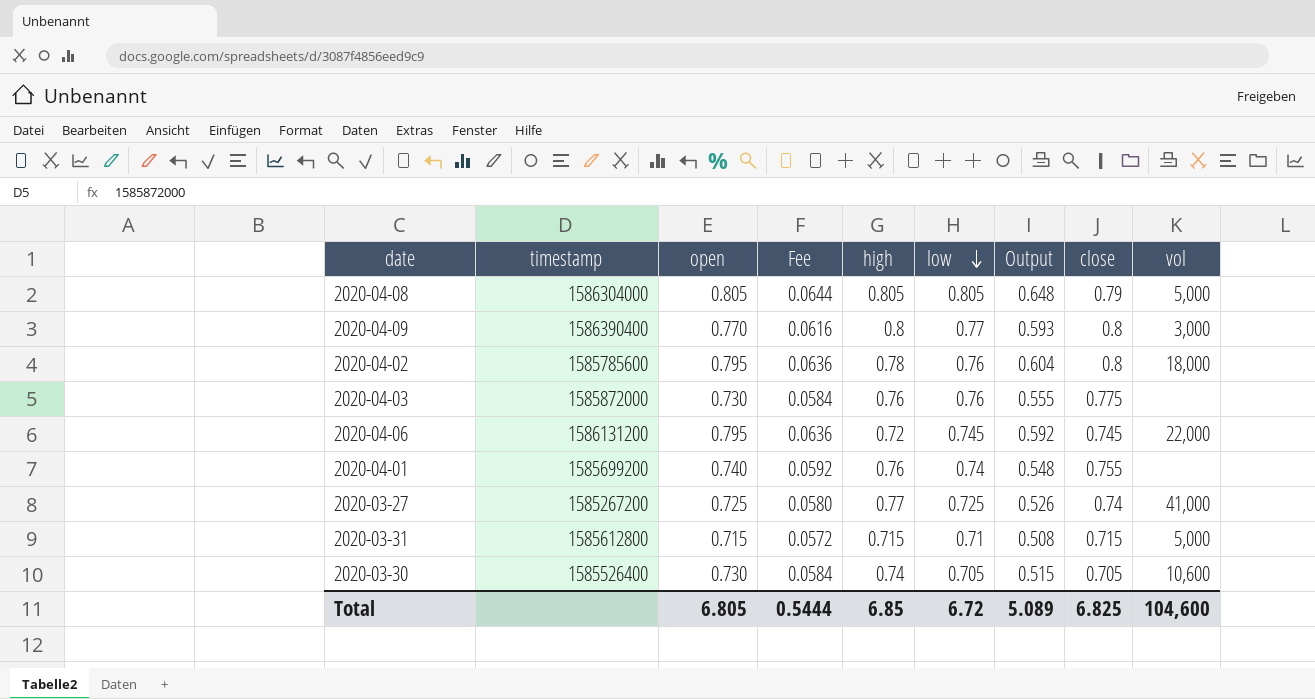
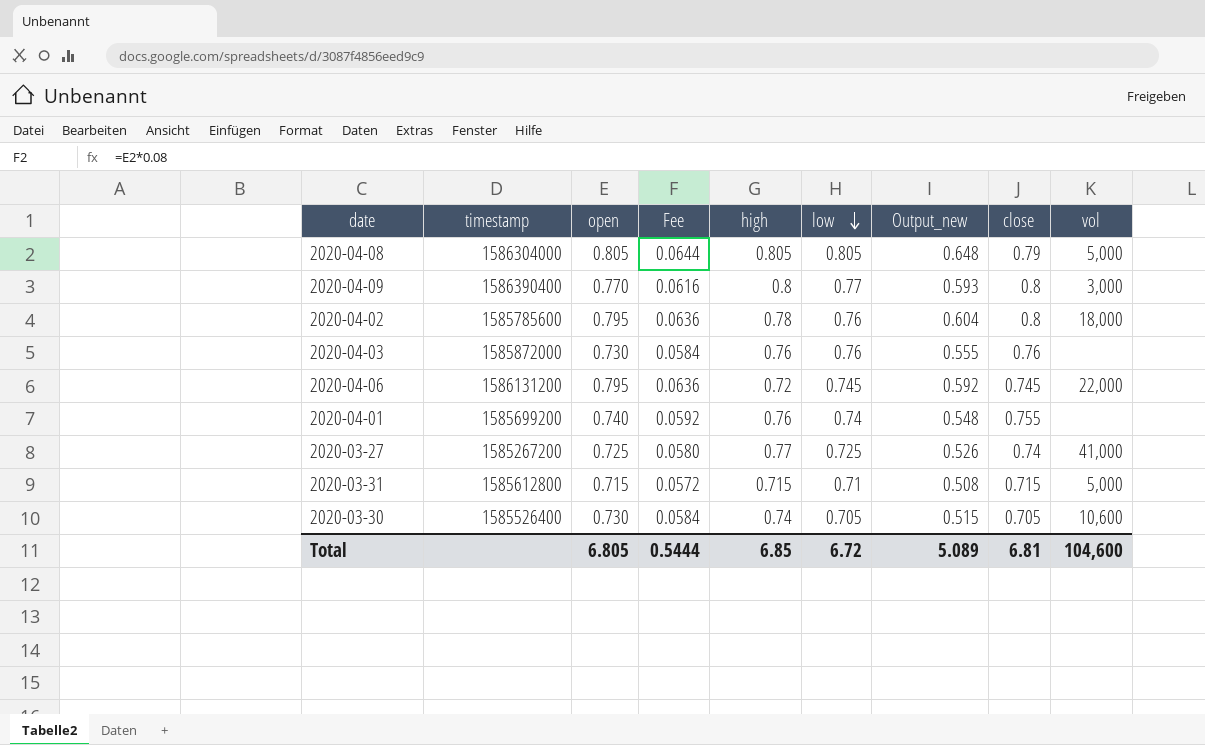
column name: Output -> Output_new
2020-04-03 | close: 0.775 -> 0.76
Total | close: 6.825 -> 6.81

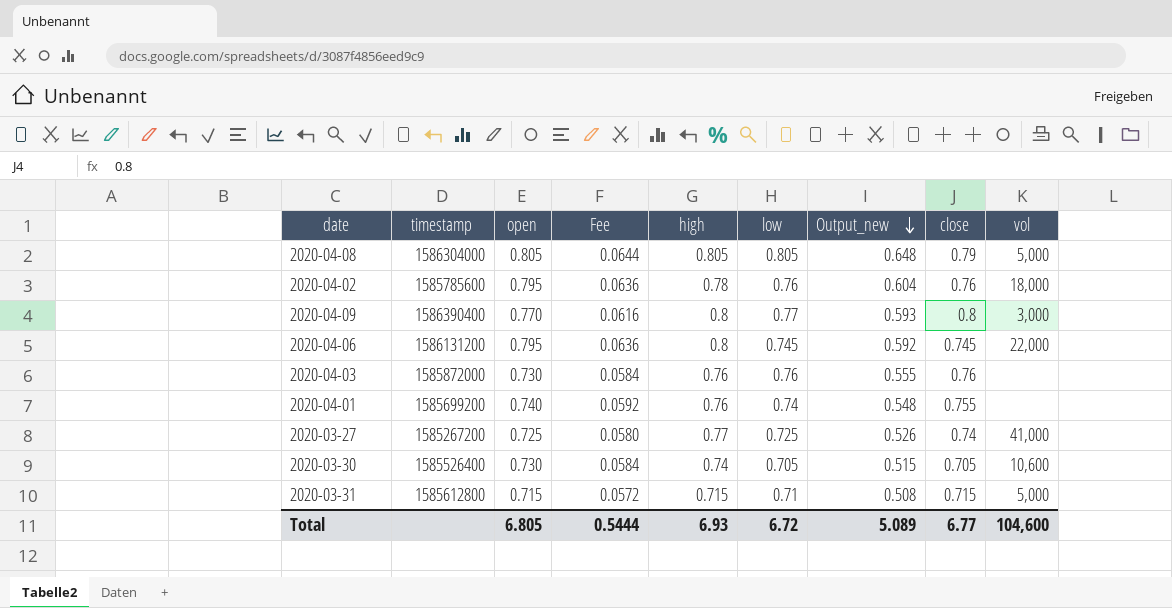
row order: low descending -> Output_new descending
2020-04-02 | close: 0.8 -> 0.76
2020-04-06 | high: 0.72 -> 0.8
Total | high: 6.85 -> 6.93
Total | close: 6.81 -> 6.77

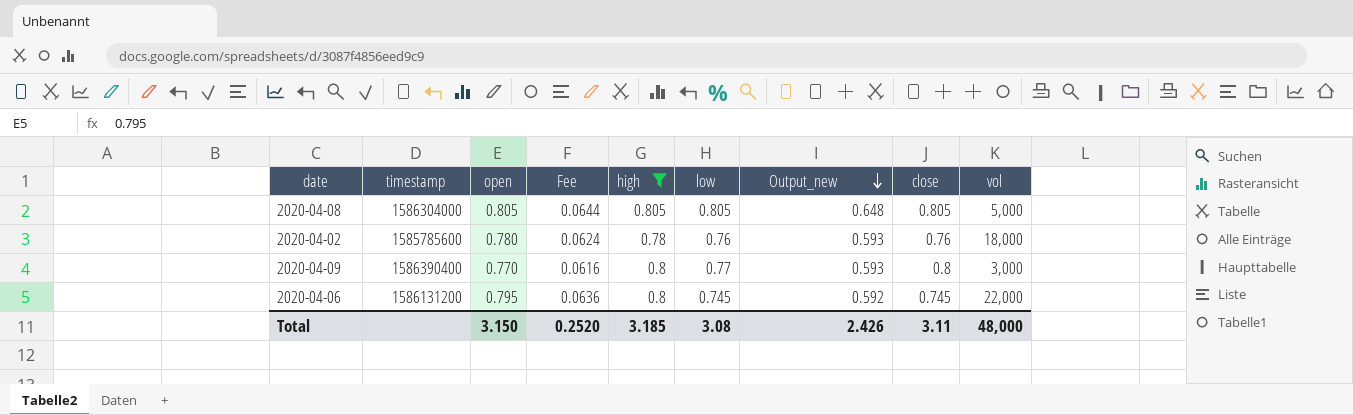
filter: none -> high >= 0.78
2020-04-08 | close: 0.79 -> 0.805
2020-04-02 | open: 0.795 -> 0.780
2020-04-02 | Fee: 0.0636 -> 0.0624
2020-04-02 | Output_new: 0.604 -> 0.593
Total | open: 6.805 -> 3.150
Total | Fee: 0.5444 -> 0.2520
Total | high: 6.93 -> 3.185
Total | low: 6.72 -> 3.08
Total | Output_new: 5.089 -> 2.426
Total | close: 6.77 -> 3.11
Total | vol: 104,600 -> 48,000

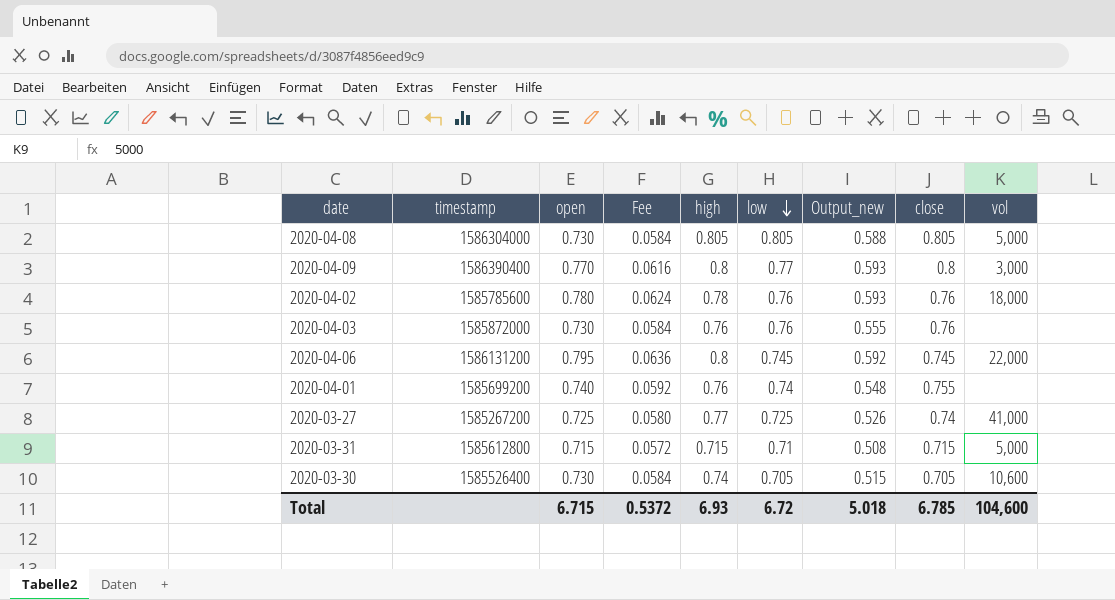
filter: high >= 0.78 -> none
row order: Output_new descending -> low descending
2020-04-08 | open: 0.805 -> 0.730
2020-04-08 | Fee: 0.0644 -> 0.0584
2020-04-08 | Output_new: 0.648 -> 0.588
Total | open: 3.150 -> 6.715
Total | Fee: 0.2520 -> 0.5372
Total | high: 3.185 -> 6.93
Total | low: 3.08 -> 6.72
Total | Output_new: 2.426 -> 5.018
Total | close: 3.11 -> 6.785
Total | vol: 48,000 -> 104,600

